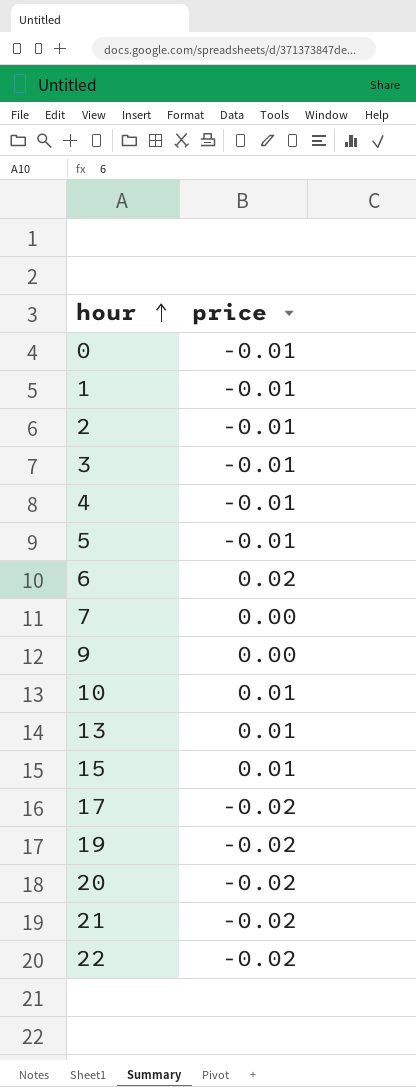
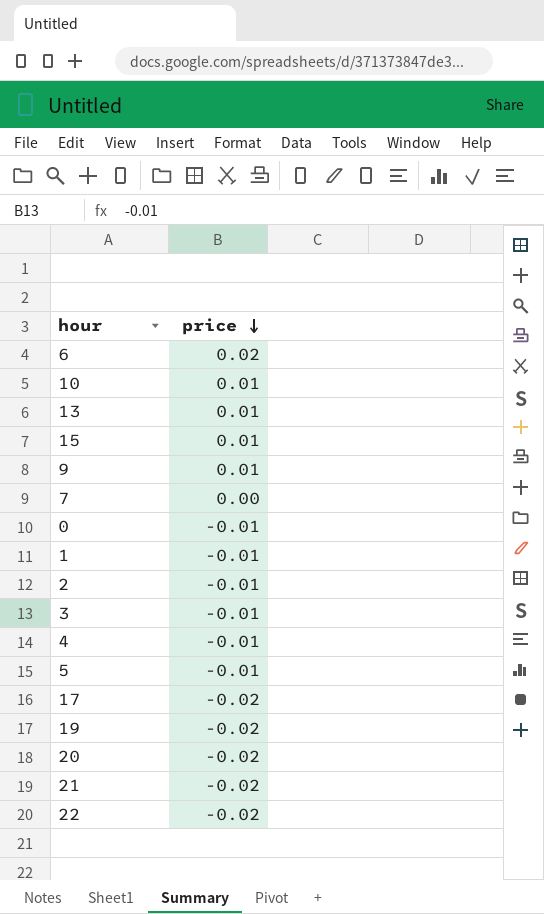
row order: hour ascending -> price descending
9 | price: 0.00 -> 0.01

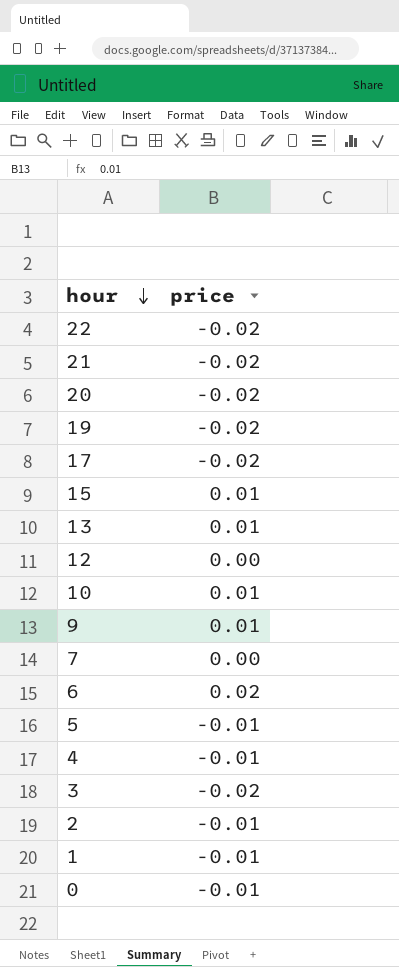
row order: price descending -> hour descending
row 12: none -> 0.00
3 | price: -0.01 -> -0.02

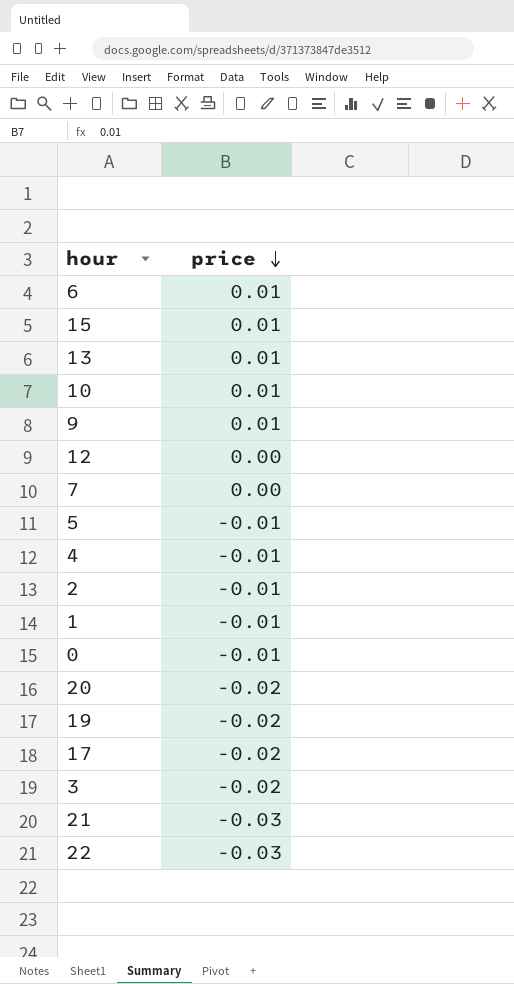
row order: hour descending -> price descending
6 | price: 0.02 -> 0.01
21 | price: -0.02 -> -0.03
22 | price: -0.02 -> -0.03

